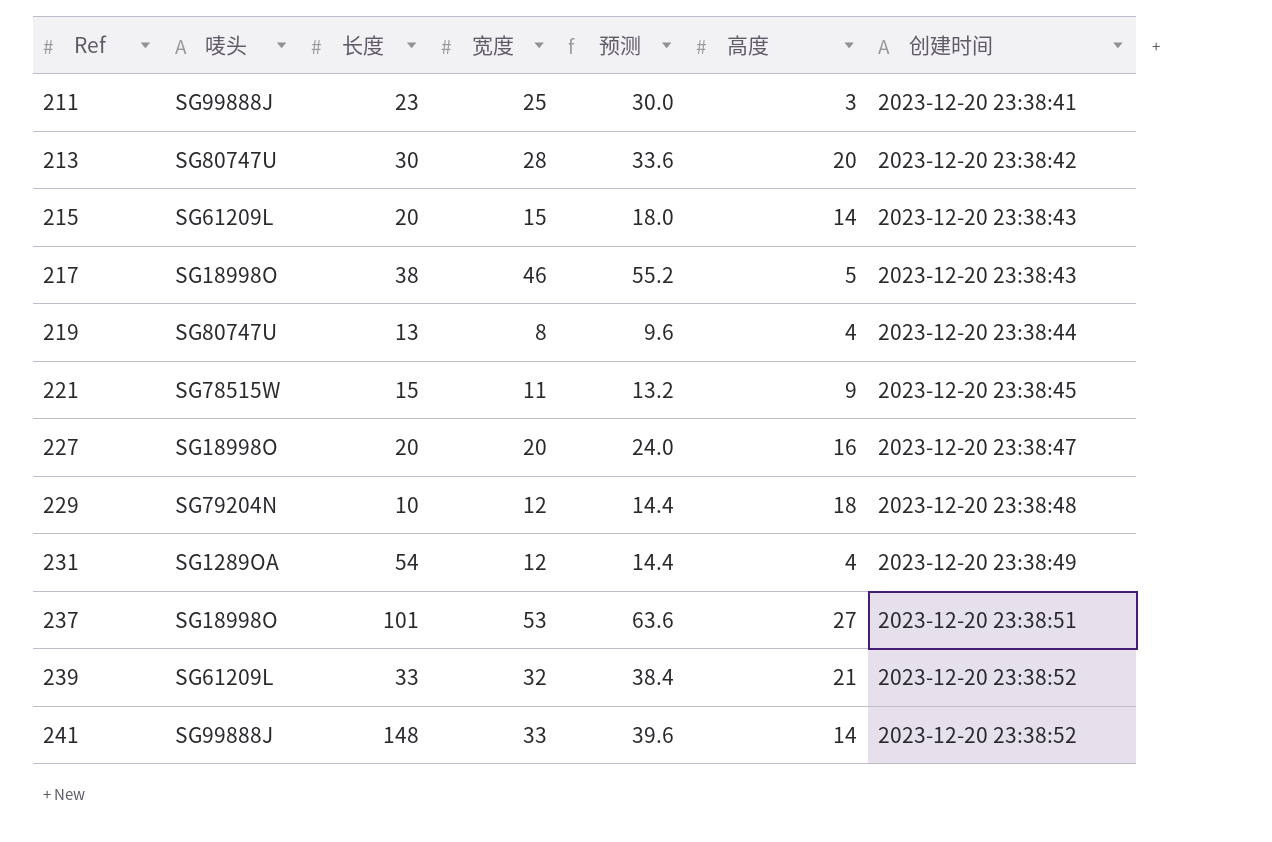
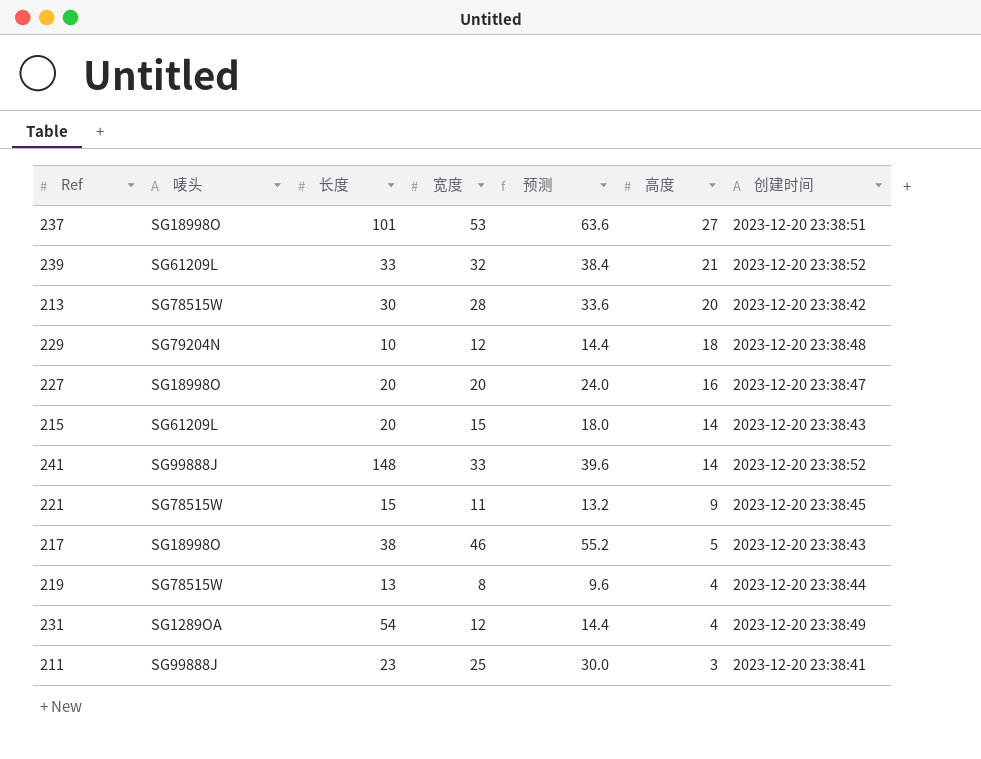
row order: Ref ascending -> 高度 descending
213 | 唛头: SG80747U -> SG78515W
219 | 唛头: SG80747U -> SG78515W

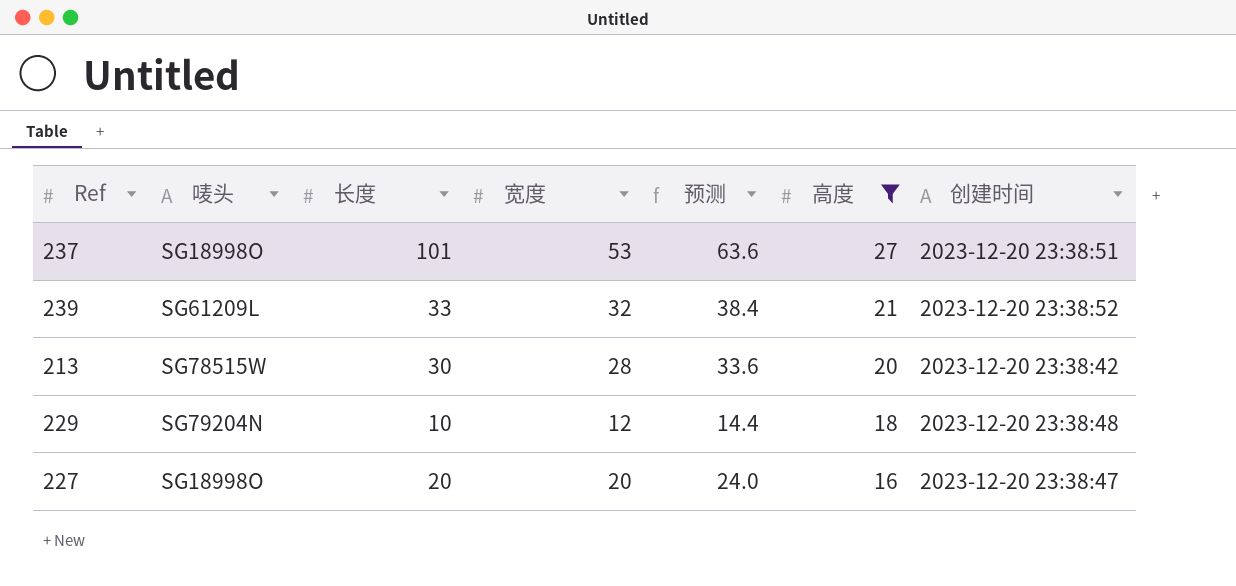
filter: none -> 高度 >= 16

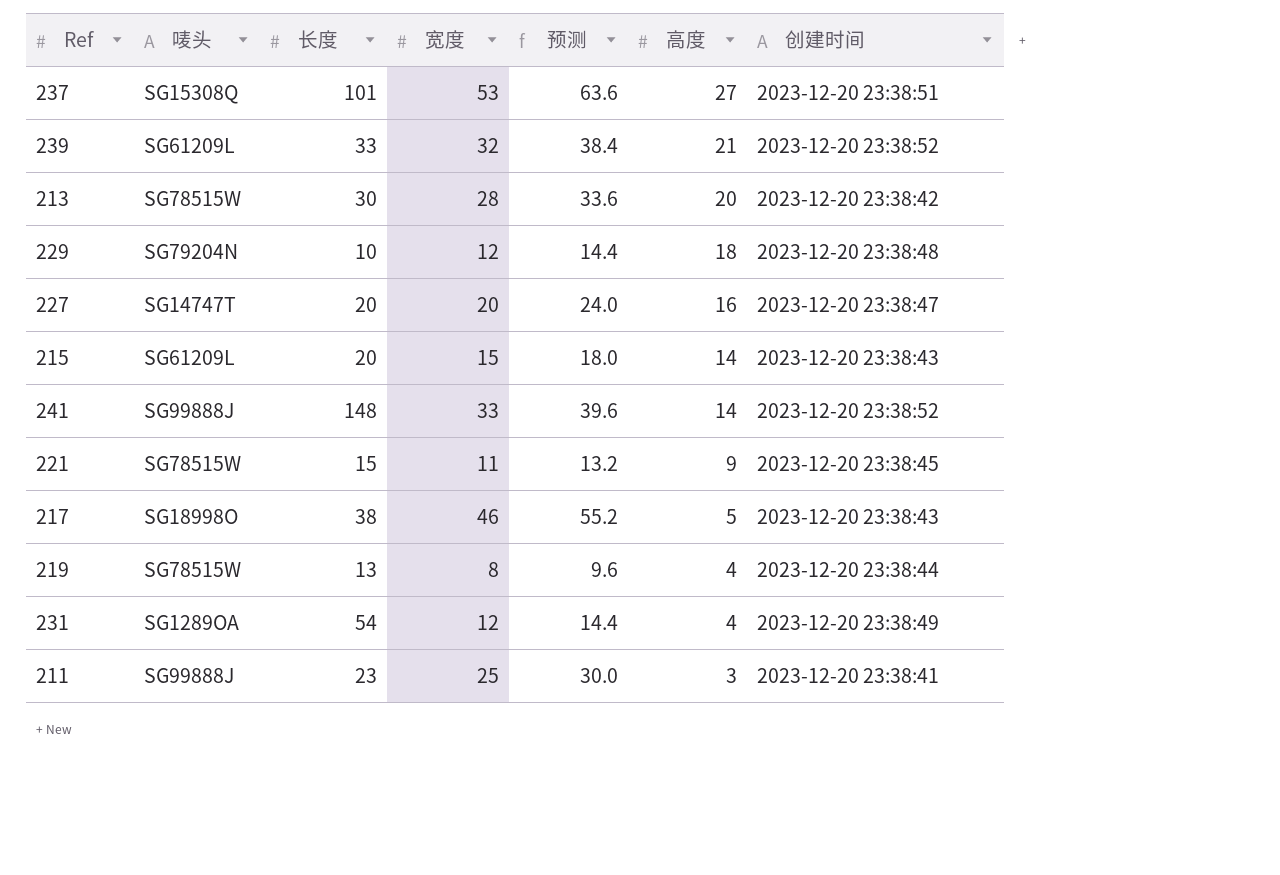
filter: 高度 >= 16 -> none
237 | 唛头: SG18998O -> SG15308Q
227 | 唛头: SG18998O -> SG14747T

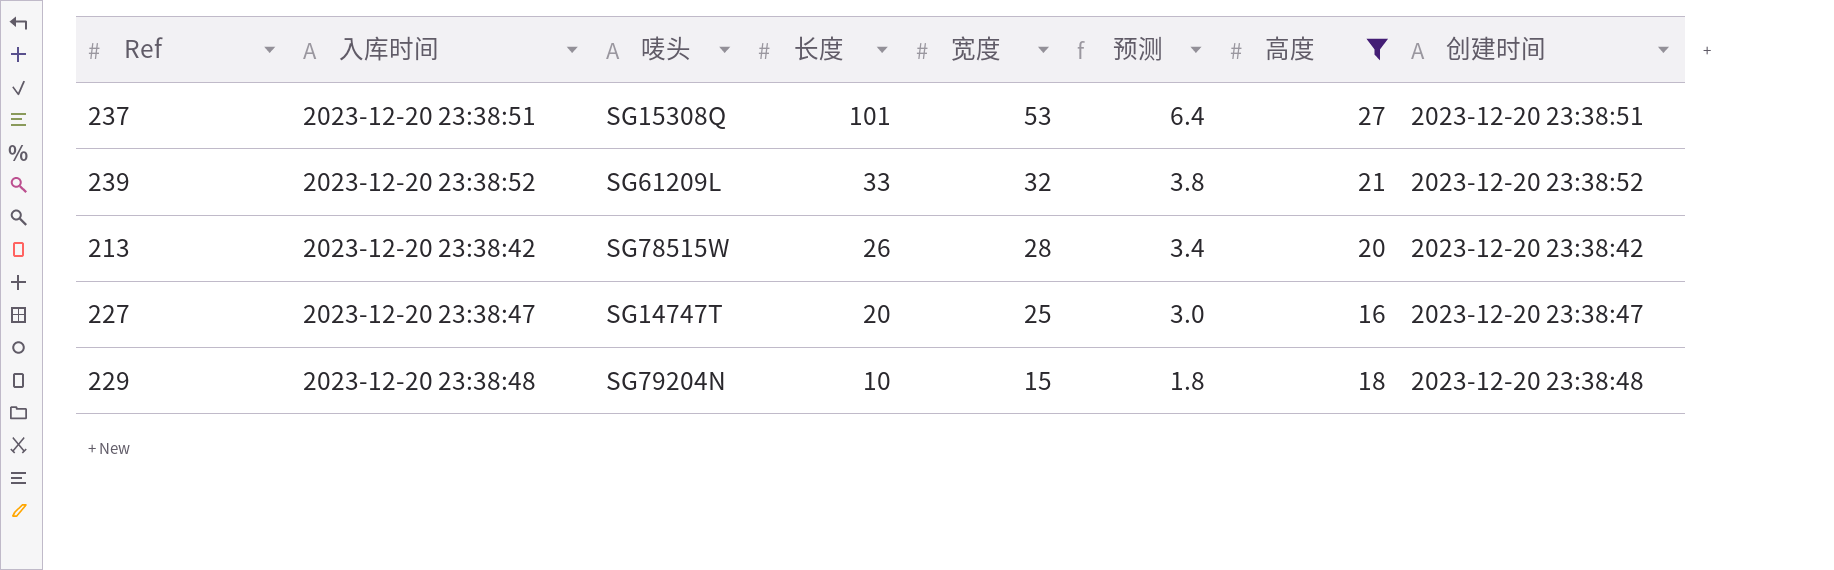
filter: none -> 高度 >= 16
row order: 高度 descending -> 长度 descending
column 入库时间 | position: none -> 2
column 预测 | formula: [宽度] * 1.2 -> [宽度] * 0.12
213 | 长度: 30 -> 26
227 | 宽度: 20 -> 25
229 | 宽度: 12 -> 15

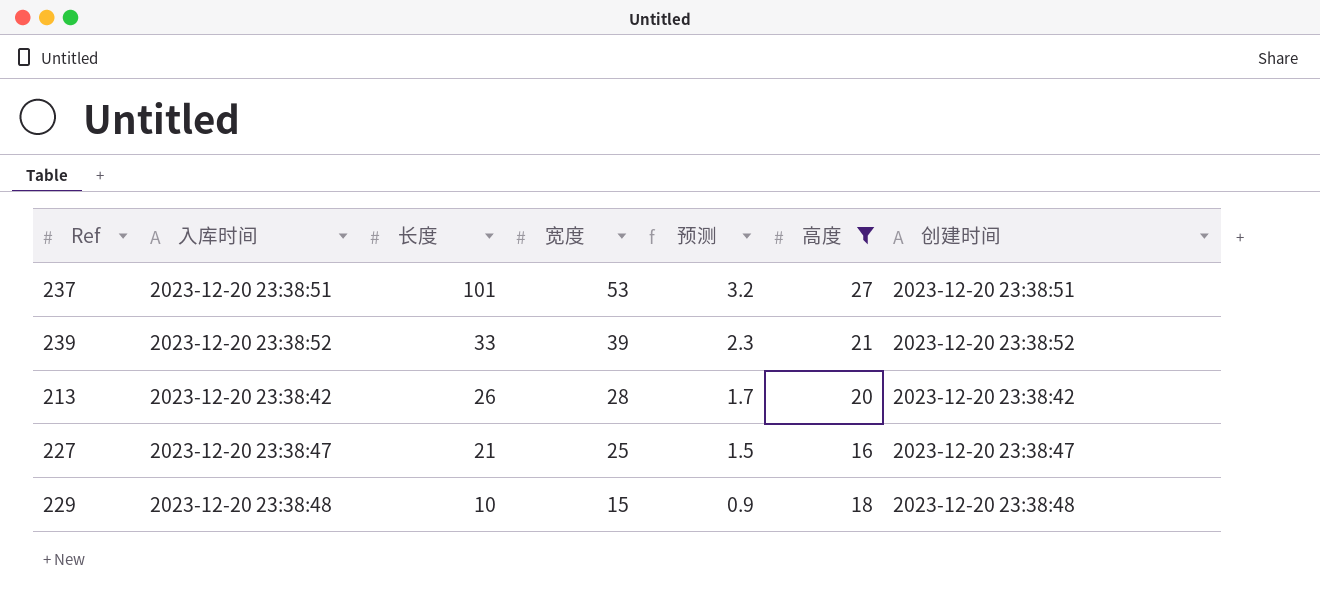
column 唛头 | position: 3 -> none
column 预测 | formula: [宽度] * 0.12 -> [宽度] * 0.06
239 | 宽度: 32 -> 39
227 | 长度: 20 -> 21

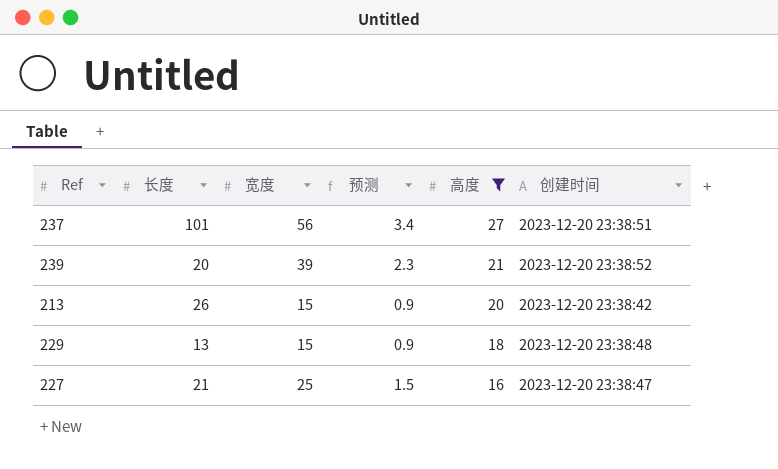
row order: 长度 descending -> 高度 descending
column 入库时间 | position: 2 -> none
237 | 宽度: 53 -> 56
237 | 预测: 3.2 -> 3.4
239 | 长度: 33 -> 20
213 | 宽度: 28 -> 15
213 | 预测: 1.7 -> 0.9
229 | 长度: 10 -> 13

